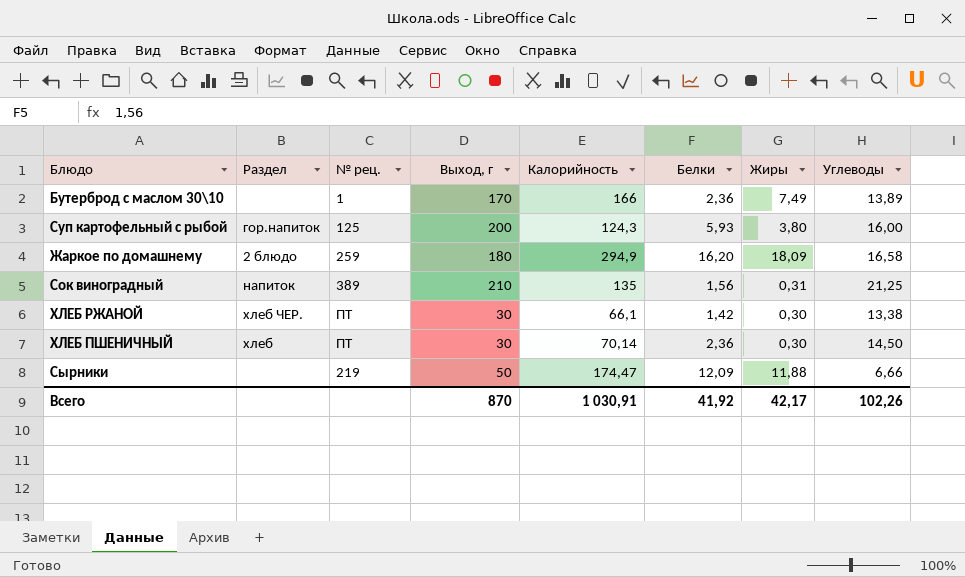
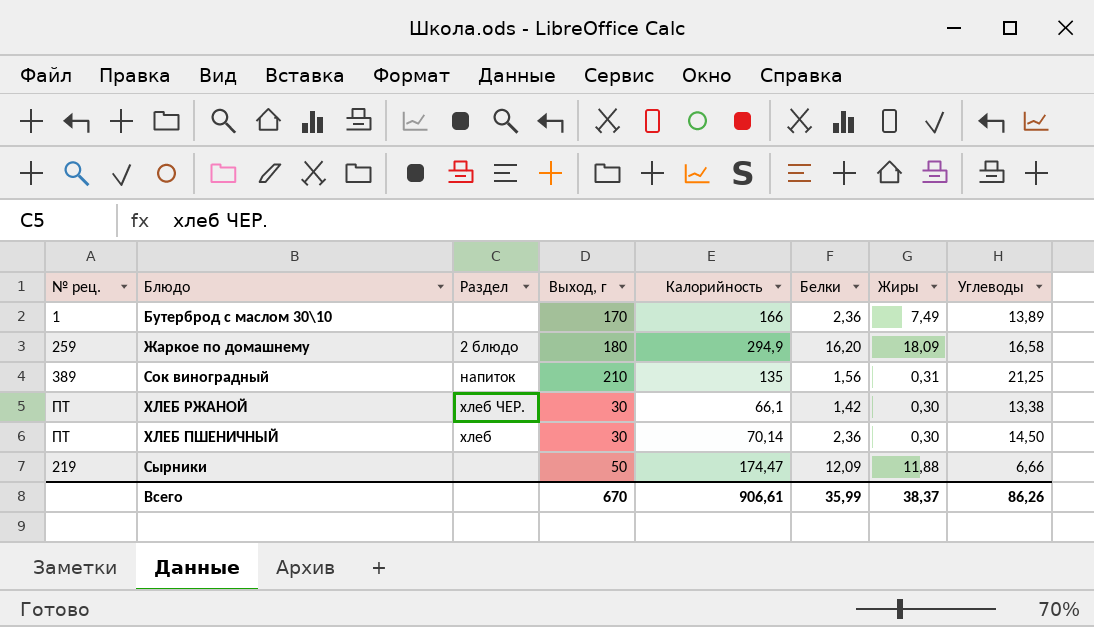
column № рец. | position: 3 -> 1
row Суп картофельный с рыбой: гор.напиток | 125 | 200 | 124,3 | 5,93 | 3,80 | 16,00 -> none
Всего | Выход, г: 870 -> 670
Всего | Калорийность: 1 030,91 -> 906,61
Всего | Белки: 41,92 -> 35,99
Всего | Жиры: 42,17 -> 38,37
Всего | Углеводы: 102,26 -> 86,26

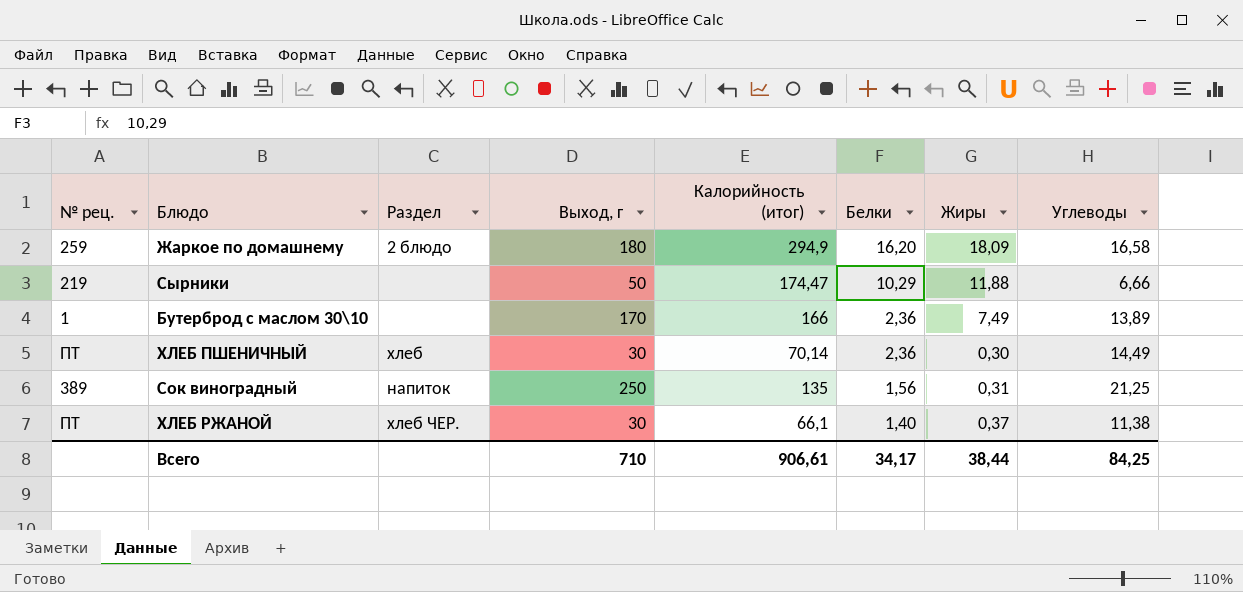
row order: none -> Белки descending
column name: Калорийность -> Калорийность (итог)
Сырники | Белки: 12,09 -> 10,29
ХЛЕБ ПШЕНИЧНЫЙ | Углеводы: 14,50 -> 14,49
Сок виноградный | Выход, г: 210 -> 250
ХЛЕБ РЖАНОЙ | Белки: 1,42 -> 1,40
ХЛЕБ РЖАНОЙ | Жиры: 0,30 -> 0,37
ХЛЕБ РЖАНОЙ | Углеводы: 13,38 -> 11,38
Всего | Выход, г: 670 -> 710
Всего | Белки: 35,99 -> 34,17
Всего | Жиры: 38,37 -> 38,44
Всего | Углеводы: 86,26 -> 84,25

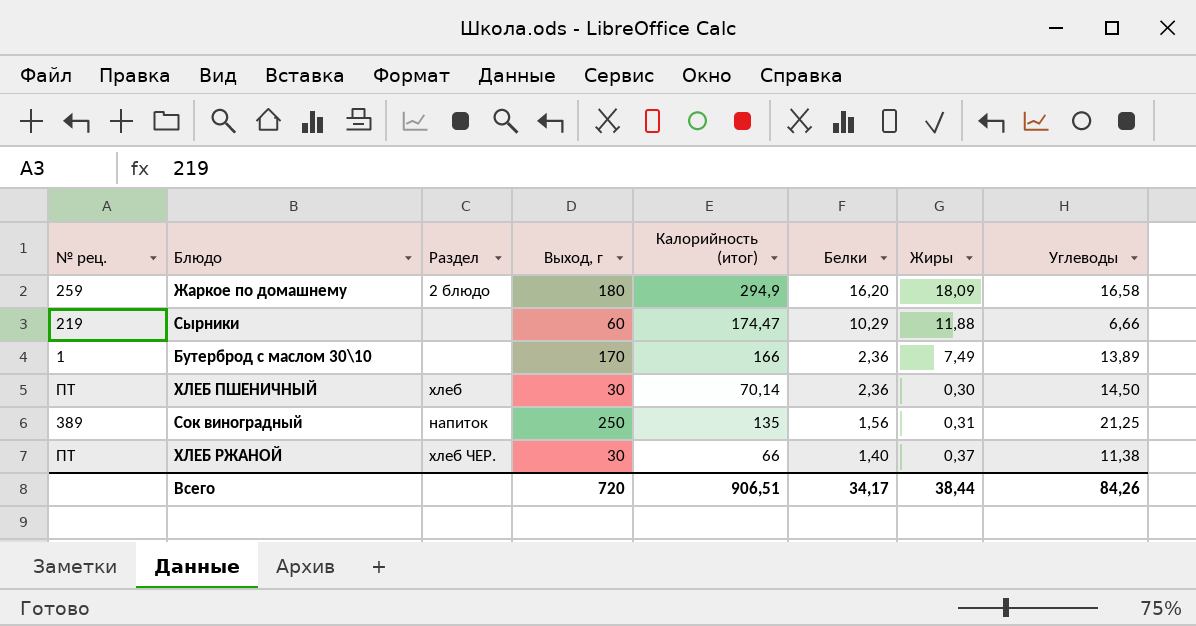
Сырники | Выход, г: 50 -> 60
ХЛЕБ ПШЕНИЧНЫЙ | Углеводы: 14,49 -> 14,50
ХЛЕБ РЖАНОЙ | Калорийность (итог): 66,1 -> 66
Всего | Выход, г: 710 -> 720
Всего | Калорийность (итог): 906,61 -> 906,51
Всего | Углеводы: 84,25 -> 84,26

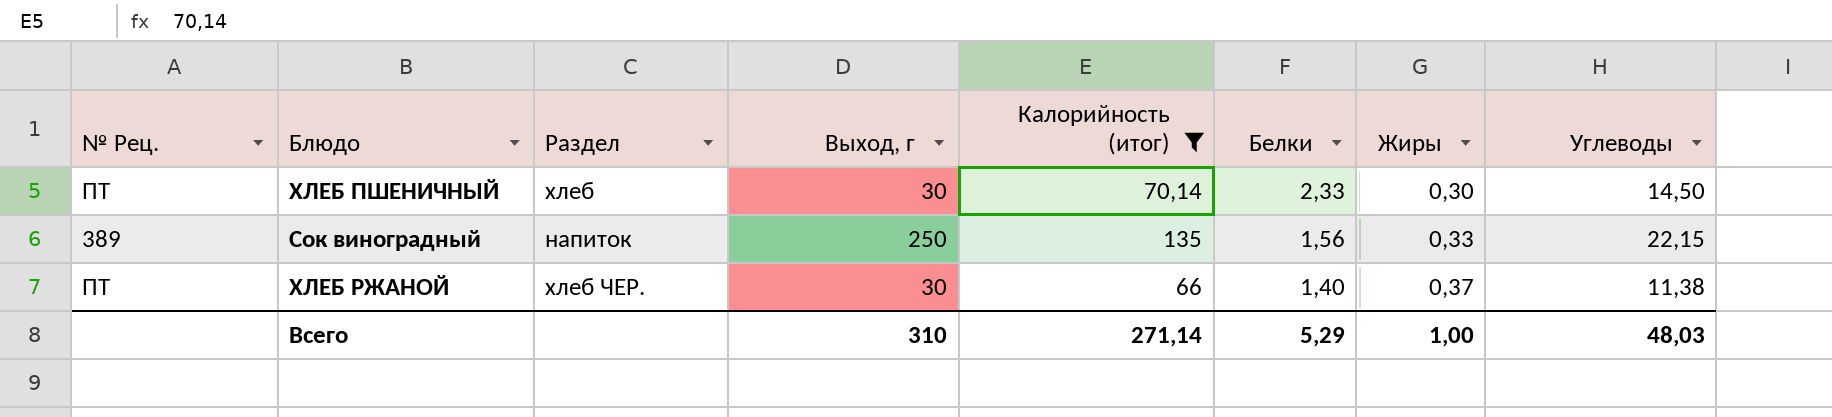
filter: none -> Калорийность (итог) <= 135
column name: № рец. -> № Рец.
ХЛЕБ ПШЕНИЧНЫЙ | Белки: 2,36 -> 2,33
Сок виноградный | Жиры: 0,31 -> 0,33
Сок виноградный | Углеводы: 21,25 -> 22,15
Всего | Выход, г: 720 -> 310
Всего | Калорийность (итог): 906,51 -> 271,14
Всего | Белки: 34,17 -> 5,29
Всего | Жиры: 38,44 -> 1,00
Всего | Углеводы: 84,26 -> 48,03

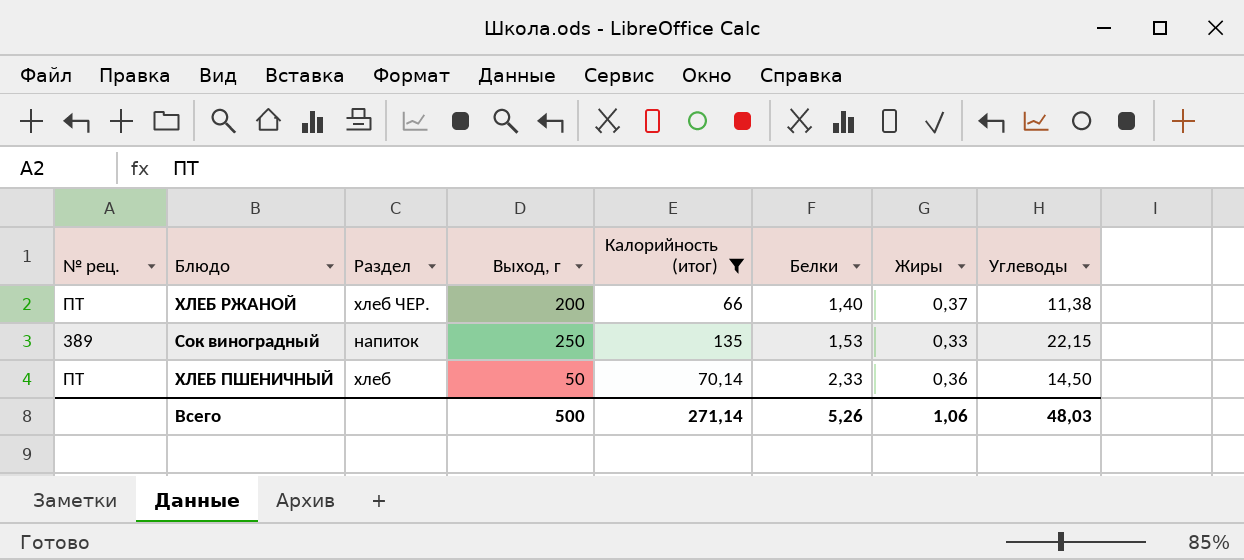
row order: Белки descending -> Белки ascending
column name: № Рец. -> № рец.
ХЛЕБ РЖАНОЙ | Выход, г: 30 -> 200
Сок виноградный | Белки: 1,56 -> 1,53
ХЛЕБ ПШЕНИЧНЫЙ | Выход, г: 30 -> 50
ХЛЕБ ПШЕНИЧНЫЙ | Жиры: 0,30 -> 0,36
Всего | Выход, г: 310 -> 500
Всего | Белки: 5,29 -> 5,26
Всего | Жиры: 1,00 -> 1,06

